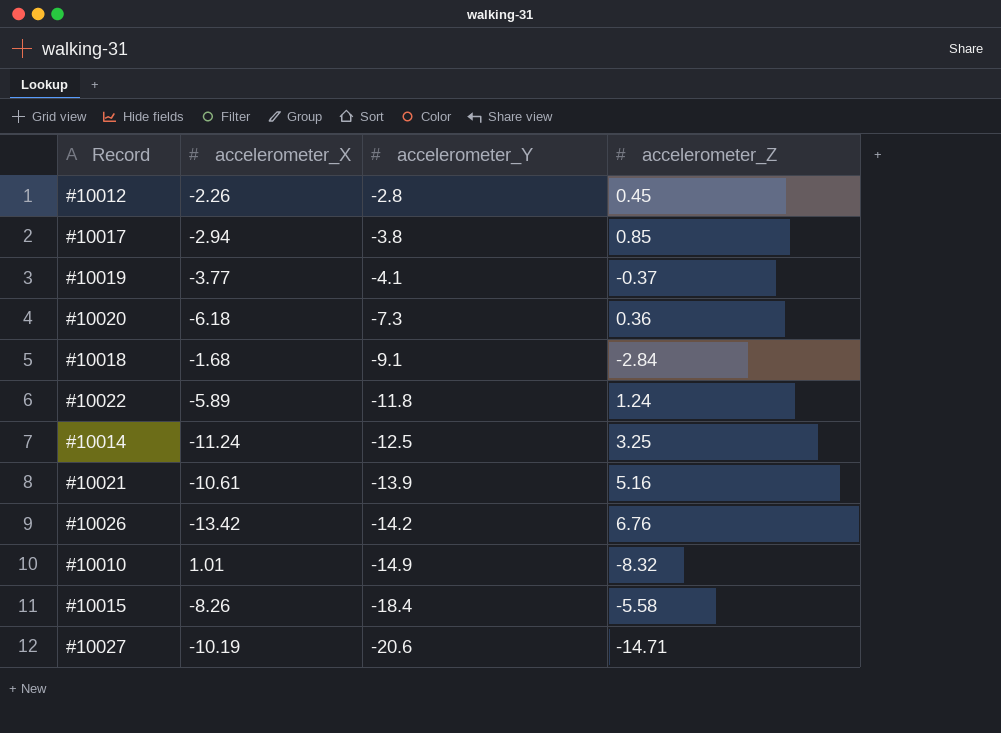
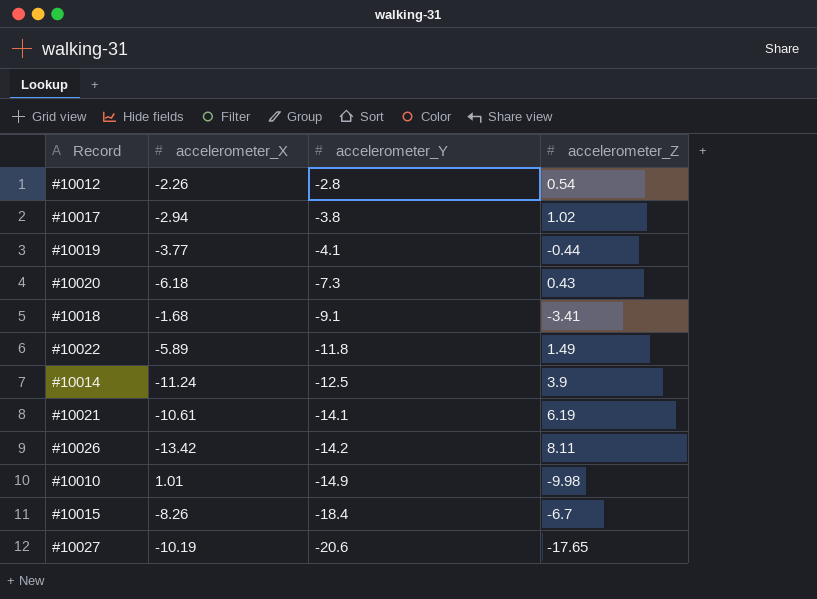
#10012 | accelerometer_Z: 0.45 -> 0.54
#10017 | accelerometer_Z: 0.85 -> 1.02
#10019 | accelerometer_Z: -0.37 -> -0.44
#10020 | accelerometer_Z: 0.36 -> 0.43
#10018 | accelerometer_Z: -2.84 -> -3.41
#10022 | accelerometer_Z: 1.24 -> 1.49
#10014 | accelerometer_Z: 3.25 -> 3.9
#10021 | accelerometer_Y: -13.9 -> -14.1
#10021 | accelerometer_Z: 5.16 -> 6.19
#10026 | accelerometer_Z: 6.76 -> 8.11
#10010 | accelerometer_Z: -8.32 -> -9.98
#10015 | accelerometer_Z: -5.58 -> -6.7
#10027 | accelerometer_Z: -14.71 -> -17.65

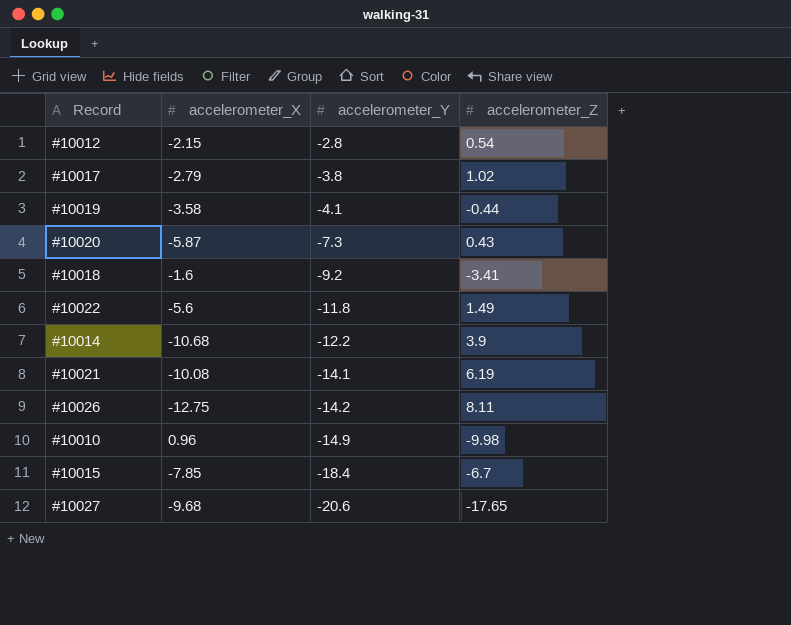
#10012 | accelerometer_X: -2.26 -> -2.15
#10017 | accelerometer_X: -2.94 -> -2.79
#10019 | accelerometer_X: -3.77 -> -3.58
#10020 | accelerometer_X: -6.18 -> -5.87
#10018 | accelerometer_X: -1.68 -> -1.6
#10018 | accelerometer_Y: -9.1 -> -9.2
#10022 | accelerometer_X: -5.89 -> -5.6
#10014 | accelerometer_X: -11.24 -> -10.68
#10014 | accelerometer_Y: -12.5 -> -12.2
#10021 | accelerometer_X: -10.61 -> -10.08
#10026 | accelerometer_X: -13.42 -> -12.75
#10010 | accelerometer_X: 1.01 -> 0.96
#10015 | accelerometer_X: -8.26 -> -7.85
#10027 | accelerometer_X: -10.19 -> -9.68

